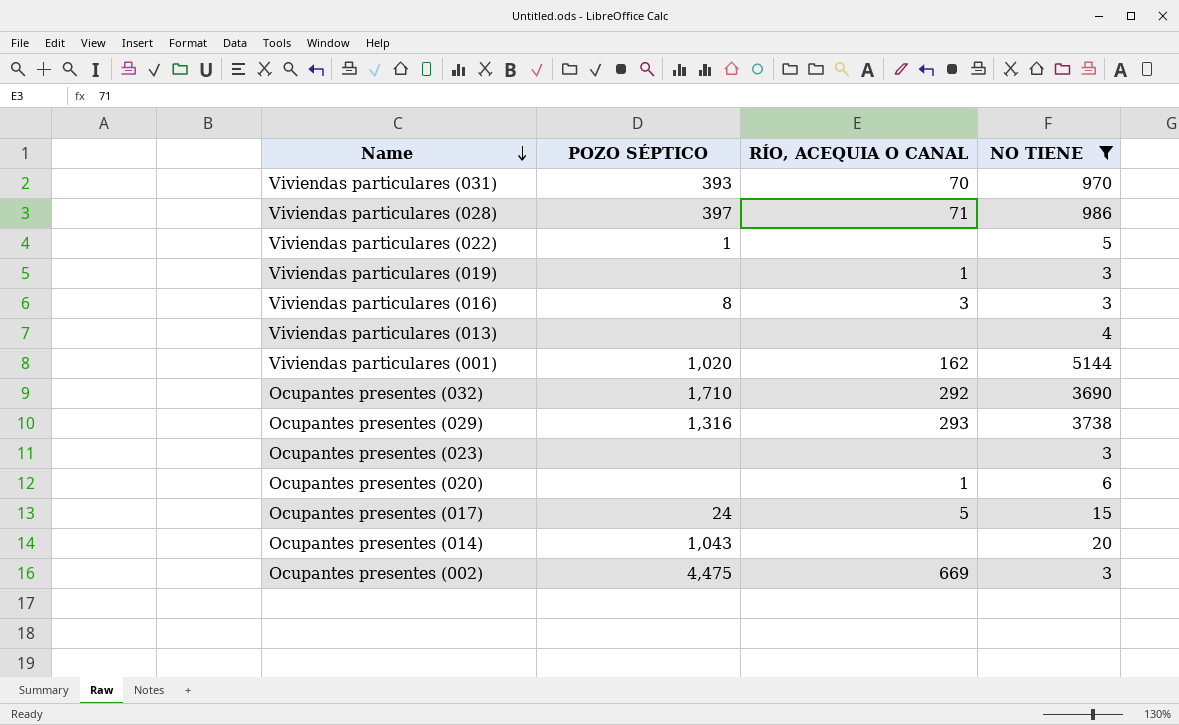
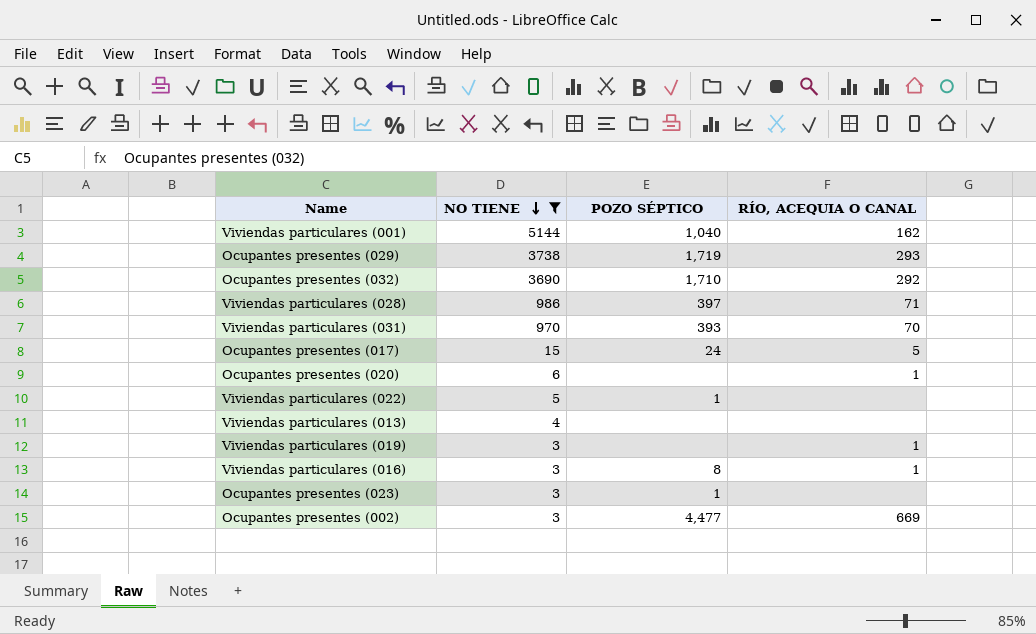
row order: Name descending -> NO TIENE descending
column NO TIENE | position: 4 -> 2
row Ocupantes presentes (014): 1,043 | none | 20 -> none
Viviendas particulares (001) | POZO SÉPTICO: 1,020 -> 1,040
Ocupantes presentes (029) | POZO SÉPTICO: 1,316 -> 1,719
Viviendas particulares (016) | RÍO, ACEQUIA O CANAL: 3 -> 1
Ocupantes presentes (023) | POZO SÉPTICO: none -> 1
Ocupantes presentes (002) | POZO SÉPTICO: 4,475 -> 4,477

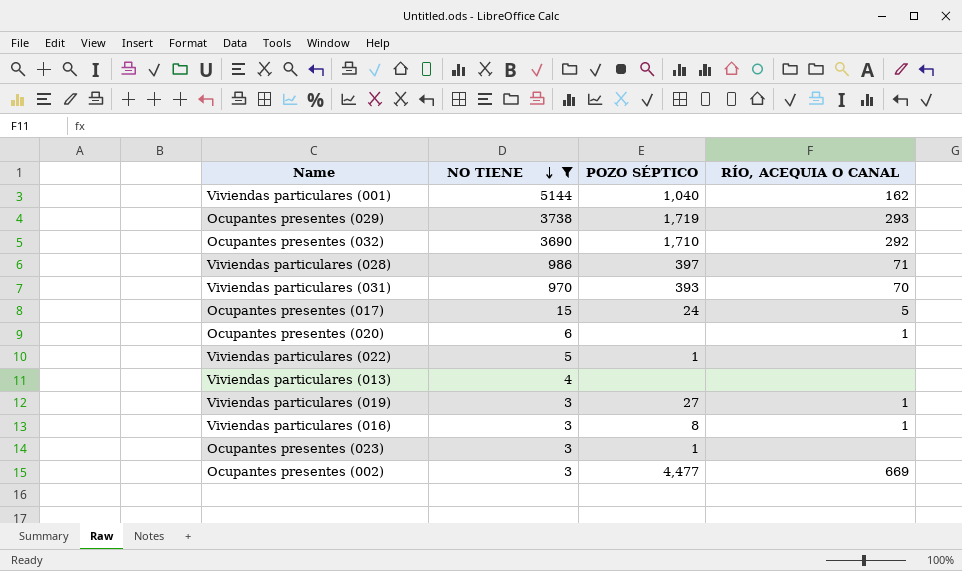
Viviendas particulares (019) | POZO SÉPTICO: none -> 27

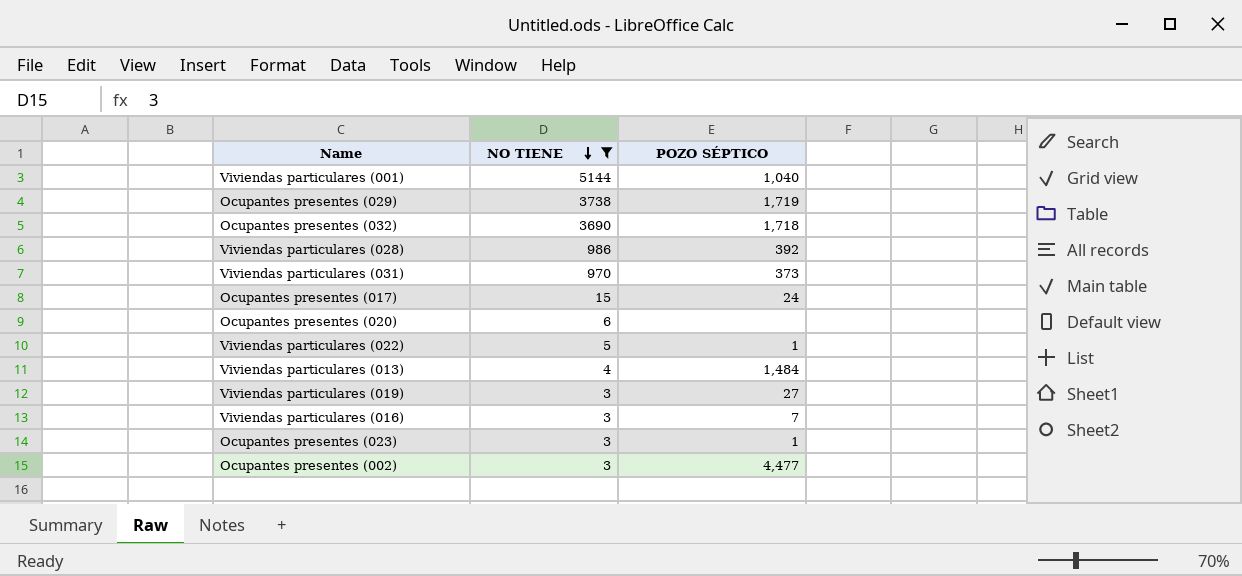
column RÍO, ACEQUIA O CANAL | position: 4 -> none
Ocupantes presentes (032) | POZO SÉPTICO: 1,710 -> 1,718
Viviendas particulares (028) | POZO SÉPTICO: 397 -> 392
Viviendas particulares (031) | POZO SÉPTICO: 393 -> 373
Viviendas particulares (013) | POZO SÉPTICO: none -> 1,484
Viviendas particulares (016) | POZO SÉPTICO: 8 -> 7

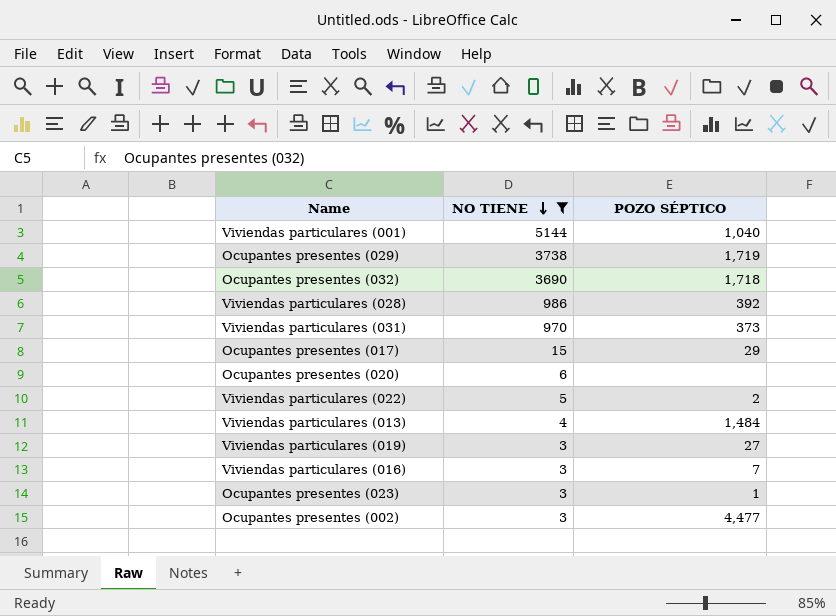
Ocupantes presentes (017) | POZO SÉPTICO: 24 -> 29
Viviendas particulares (022) | POZO SÉPTICO: 1 -> 2

